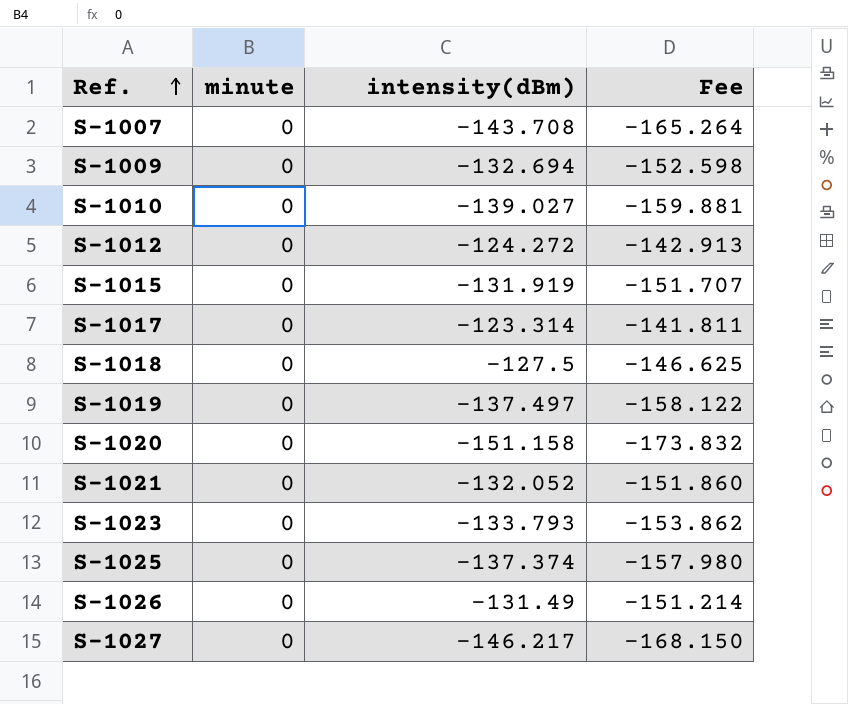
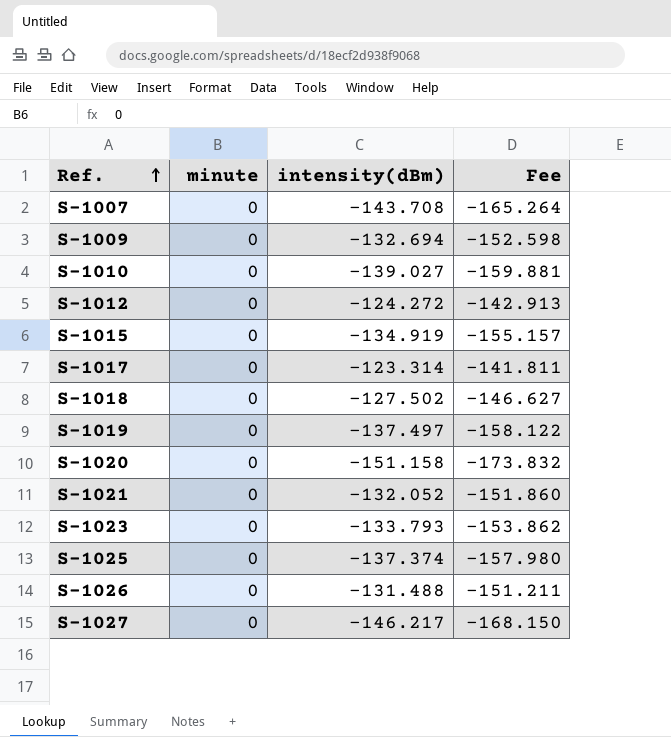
S-1015 | intensity(dBm): -131.919 -> -134.919
S-1015 | Fee: -151.707 -> -155.157
S-1018 | intensity(dBm): -127.5 -> -127.502
S-1018 | Fee: -146.625 -> -146.627
S-1026 | intensity(dBm): -131.49 -> -131.488
S-1026 | Fee: -151.214 -> -151.211

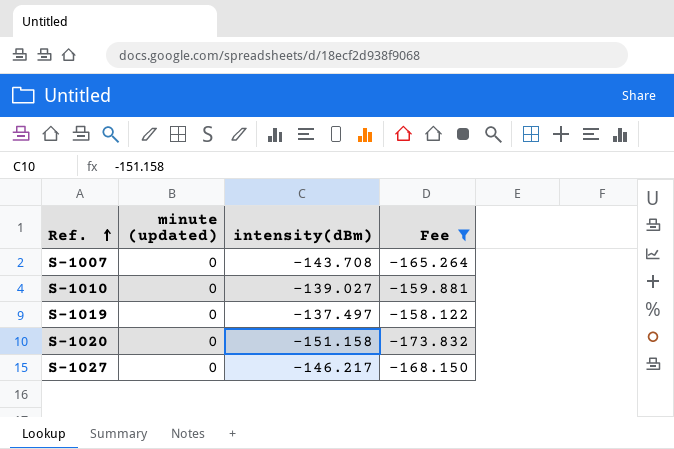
filter: none -> Fee <= -158.122
column name: minute -> minute (updated)

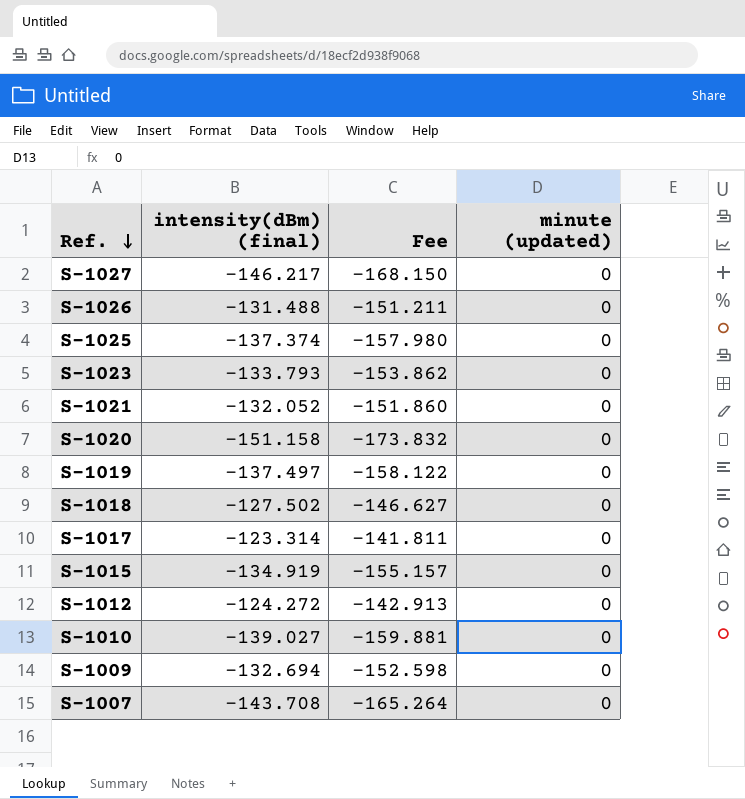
filter: Fee <= -158.122 -> none
row order: Ref. ascending -> Ref. descending
column name: intensity(dBm) -> intensity(dBm) (final)
column minute (updated) | position: 2 -> 4

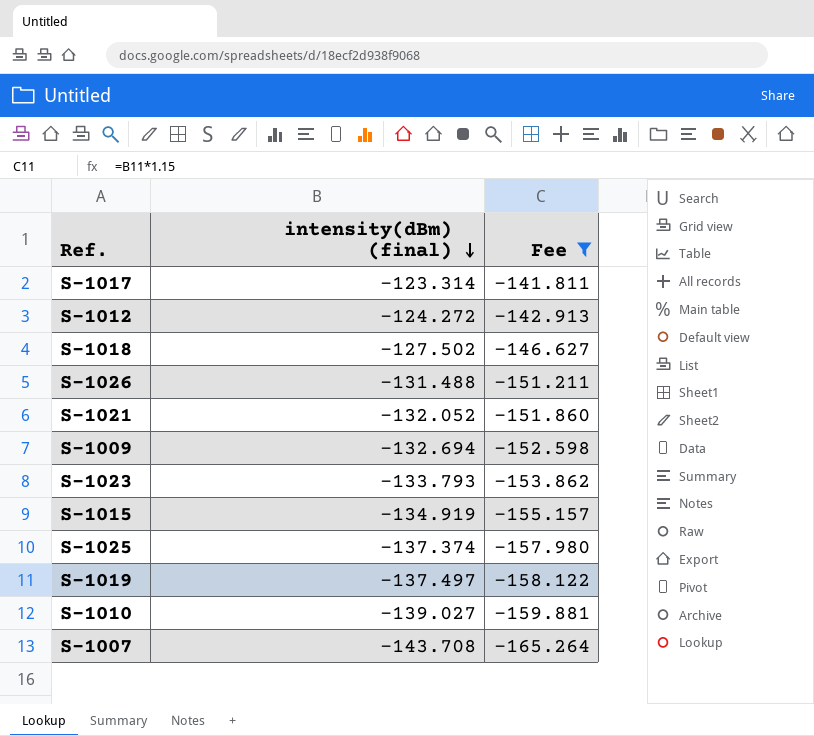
filter: none -> Fee >= -165.264
row order: Ref. descending -> intensity(dBm) (final) descending
column minute (updated) | position: 4 -> none

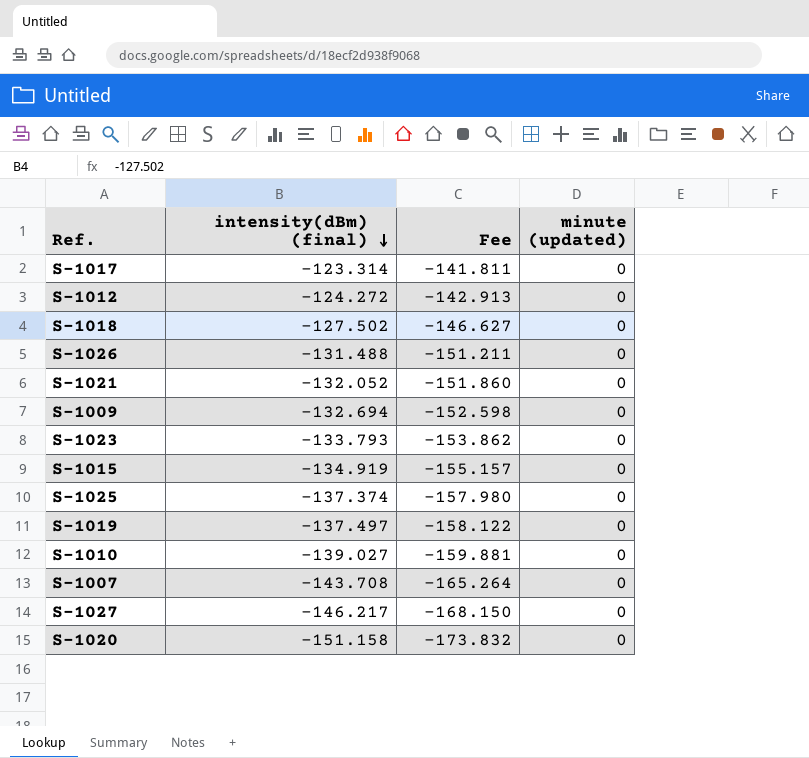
filter: Fee >= -165.264 -> none
column minute (updated) | position: none -> 4

